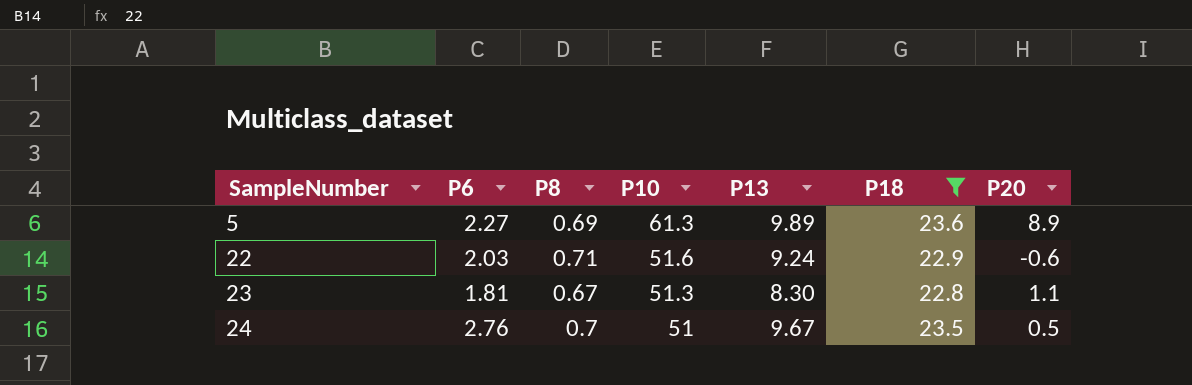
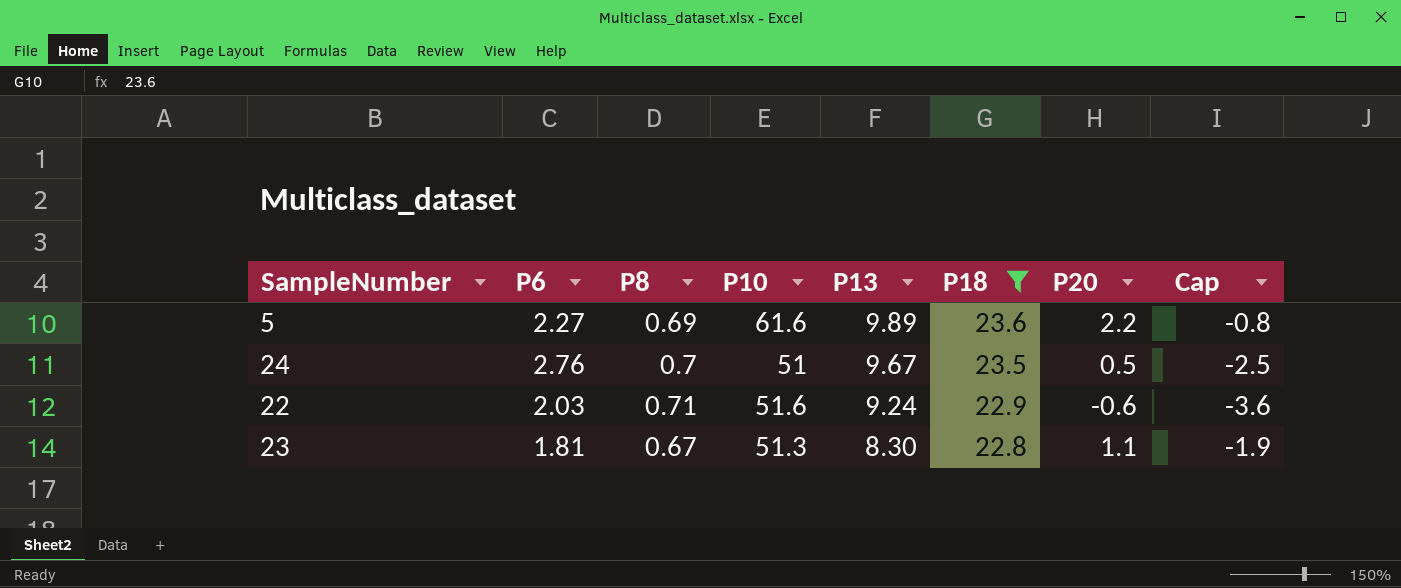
row order: SampleNumber ascending -> P13 descending
column Cap | formula: none -> [P20] - 3
5 | P10: 61.3 -> 61.6
5 | P20: 8.9 -> 2.2

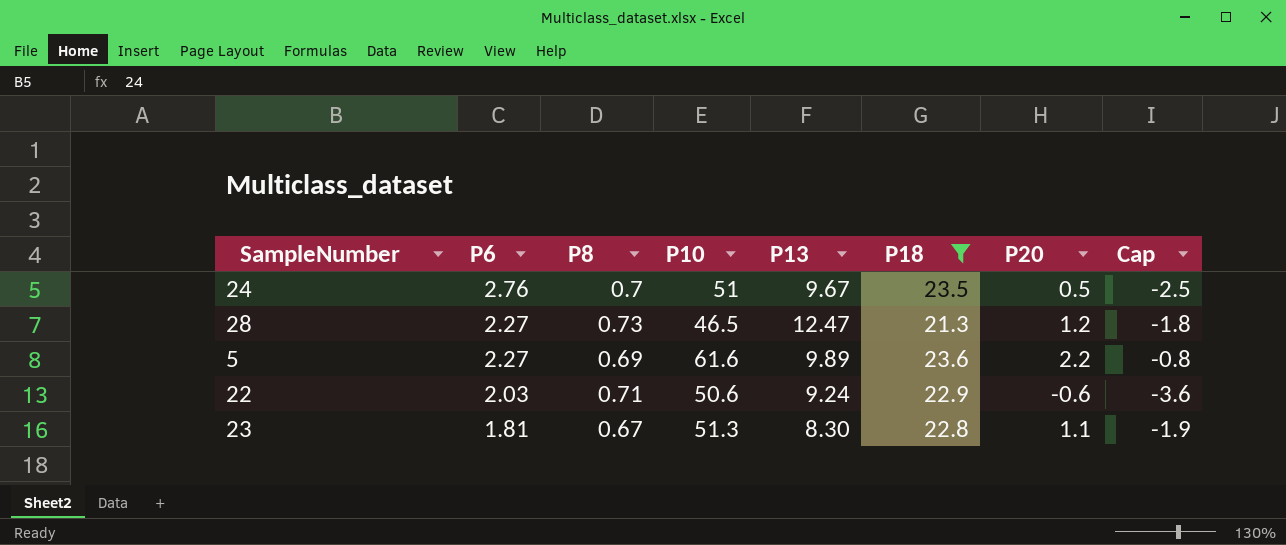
row order: P13 descending -> P6 descending
row 28: none -> 2.27 | 0.73 | 46.5 | 12.47 | 21.3 | 1.2 | -1.8
22 | P10: 51.6 -> 50.6

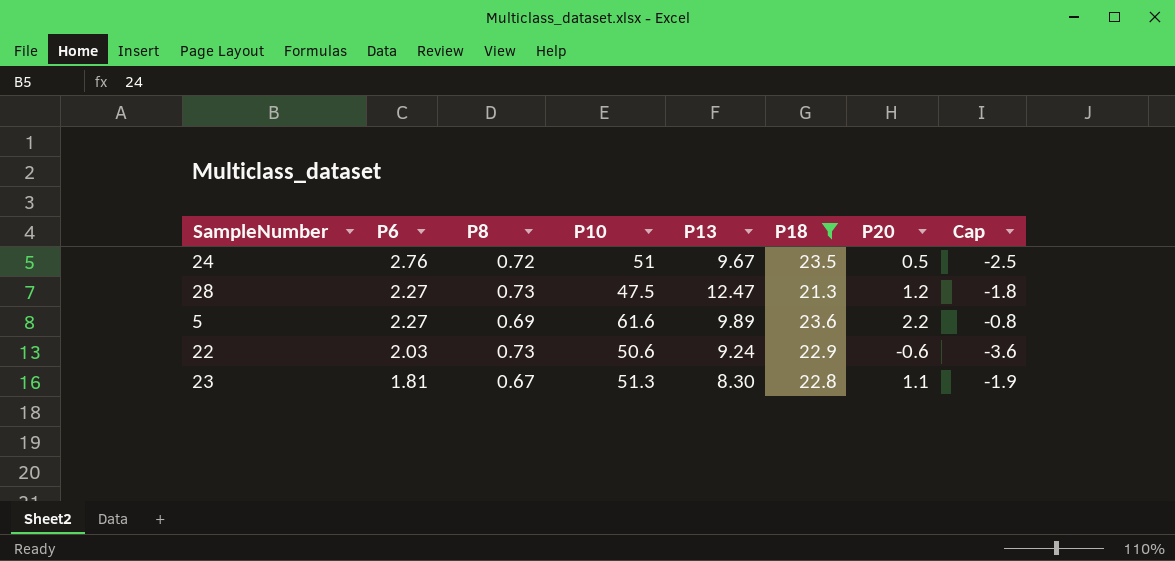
24 | P8: 0.7 -> 0.72
28 | P10: 46.5 -> 47.5
22 | P8: 0.71 -> 0.73

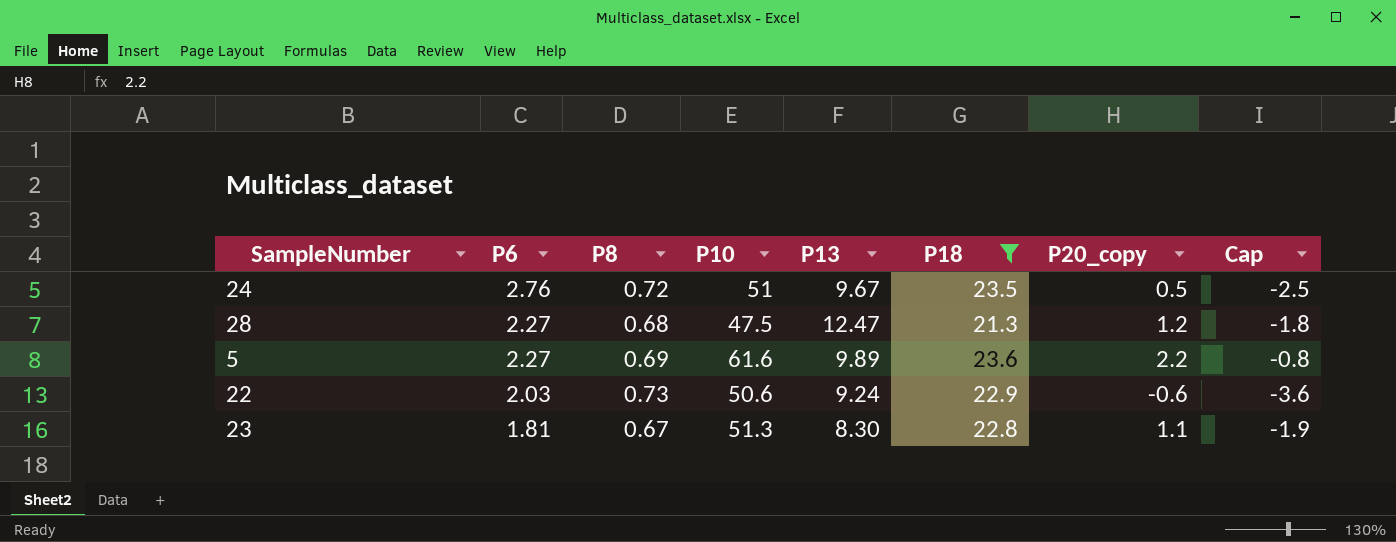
column name: P20 -> P20_copy
28 | P8: 0.73 -> 0.68

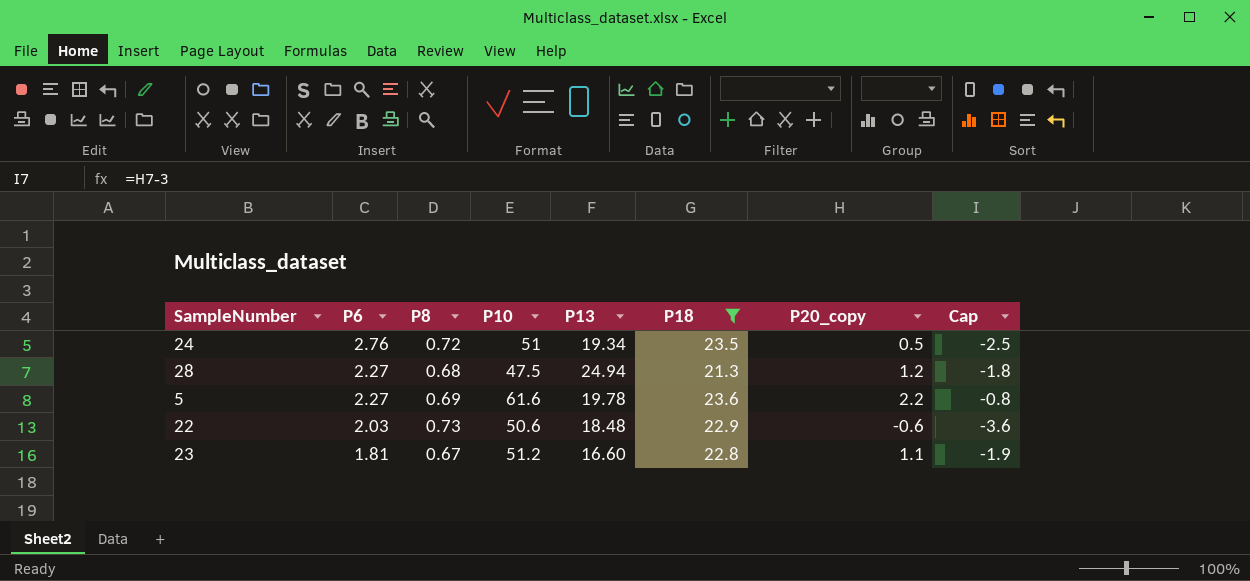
24 | P13: 9.67 -> 19.34
28 | P13: 12.47 -> 24.94
5 | P13: 9.89 -> 19.78
22 | P13: 9.24 -> 18.48
23 | P10: 51.3 -> 51.2
23 | P13: 8.30 -> 16.60

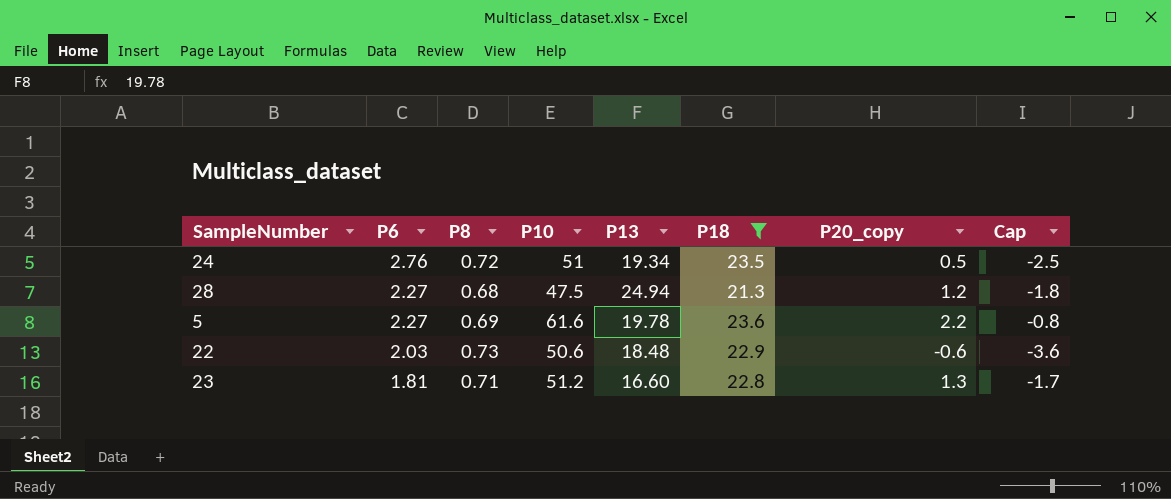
23 | P8: 0.67 -> 0.71
23 | P20_copy: 1.1 -> 1.3
23 | Cap: -1.9 -> -1.7

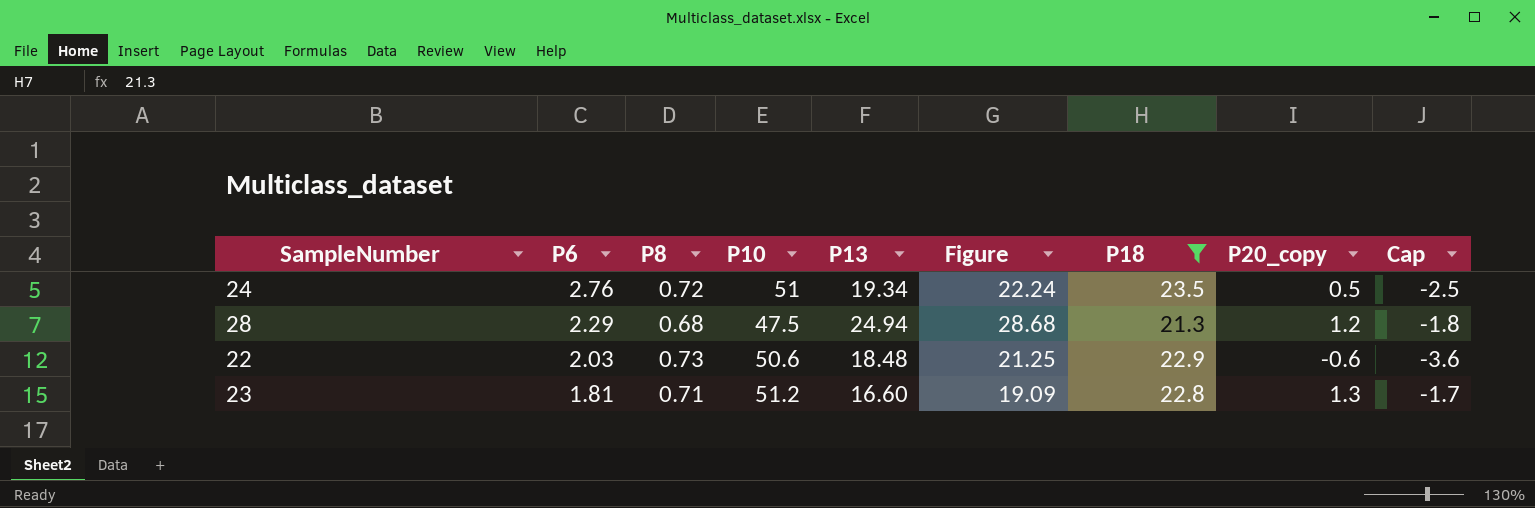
column Figure | formula: none -> [P13] * 1.15
row 5: 2.27 | 0.69 | 61.6 | 19.78 | 23.6 | 2.2 | -0.8 -> none
28 | P6: 2.27 -> 2.29

